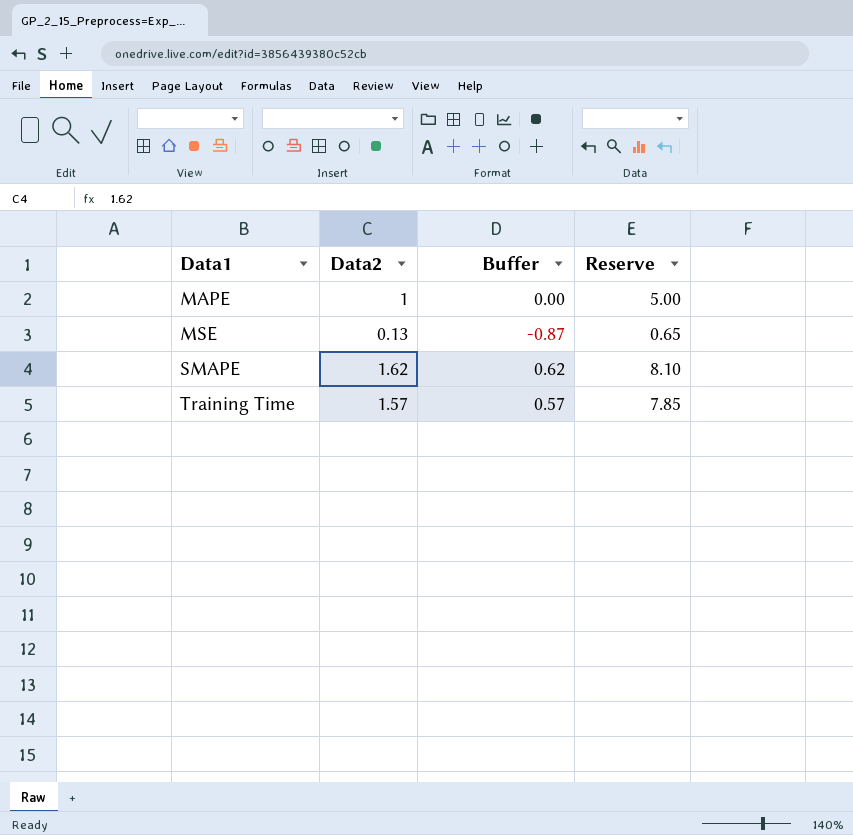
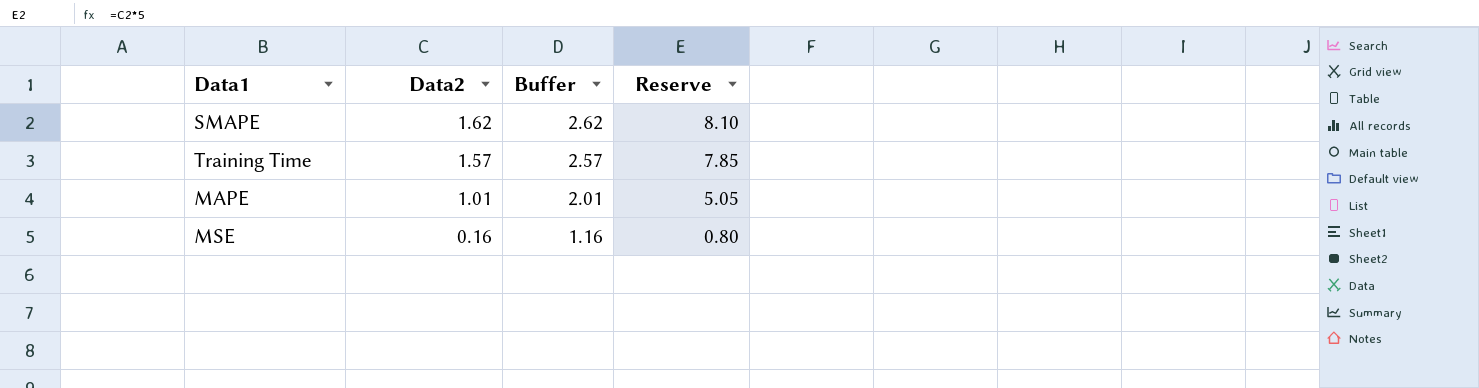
row order: Data1 ascending -> Data2 descending
column Buffer | formula: [Data2] - 1 -> [Data2] + 1
MAPE | Data2: 1 -> 1.01
MAPE | Reserve: 5.00 -> 5.05
MSE | Data2: 0.13 -> 0.16
MSE | Reserve: 0.65 -> 0.80

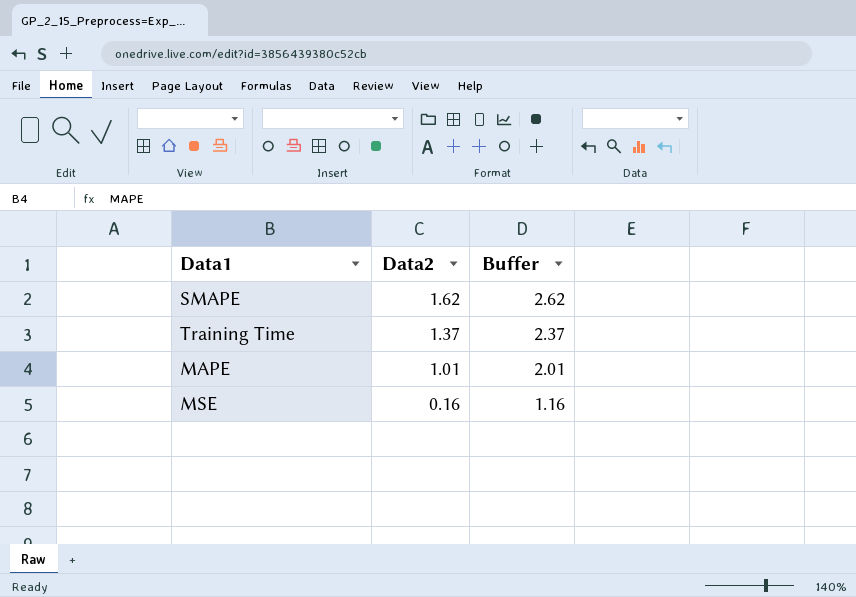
column Reserve | formula: [Data2] * 5 -> none
Training Time | Data2: 1.57 -> 1.37
Training Time | Buffer: 2.57 -> 2.37

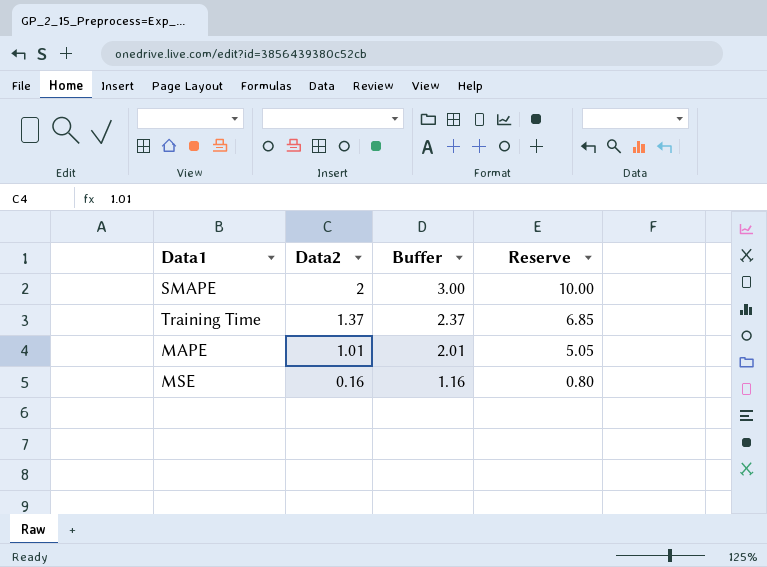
column Reserve | formula: none -> [Data2] * 5
SMAPE | Data2: 1.62 -> 2
SMAPE | Buffer: 2.62 -> 3.00

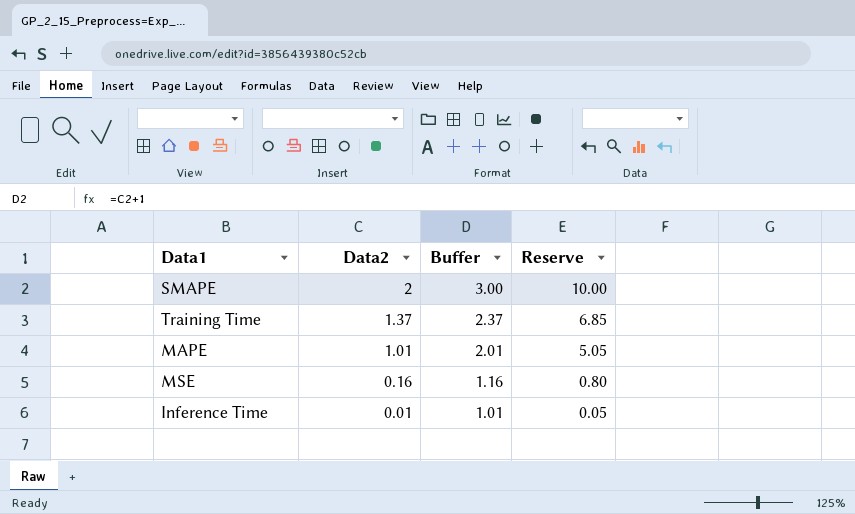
row Inference Time: none -> 0.01 | 1.01 | 0.05

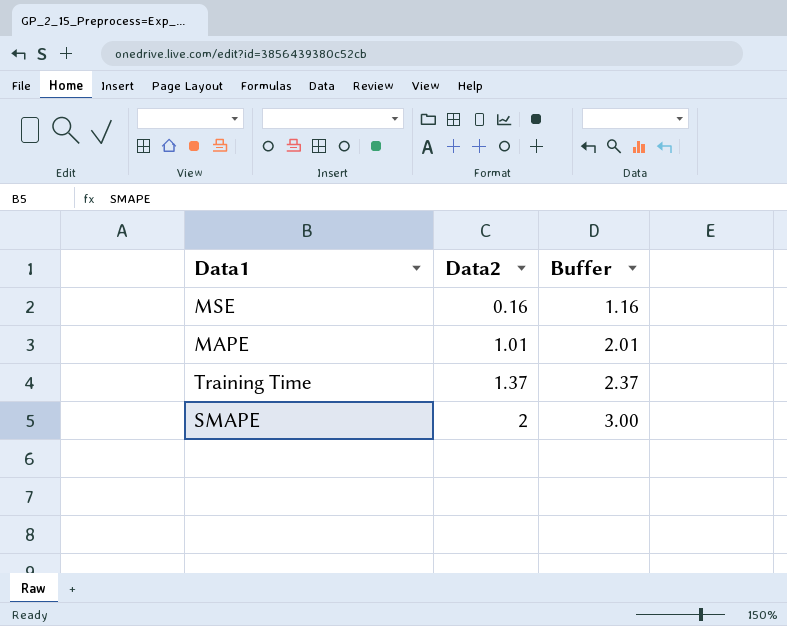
row order: Data2 descending -> Data2 ascending
column Reserve | formula: [Data2] * 5 -> none
row Inference Time: 0.01 | 1.01 | 0.05 -> none

